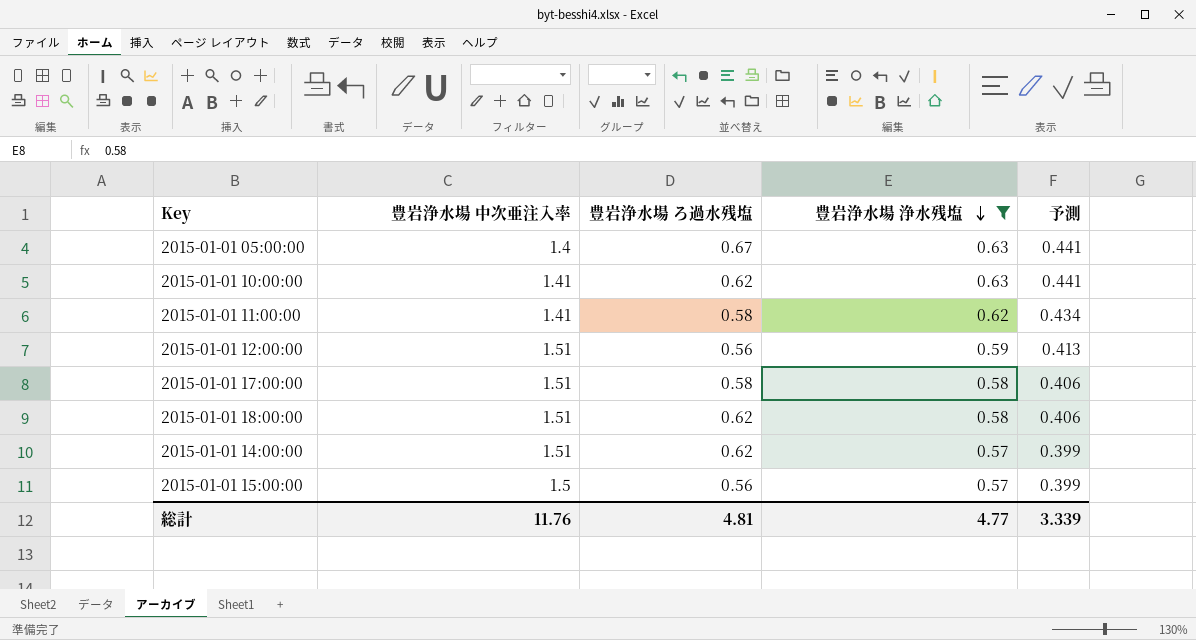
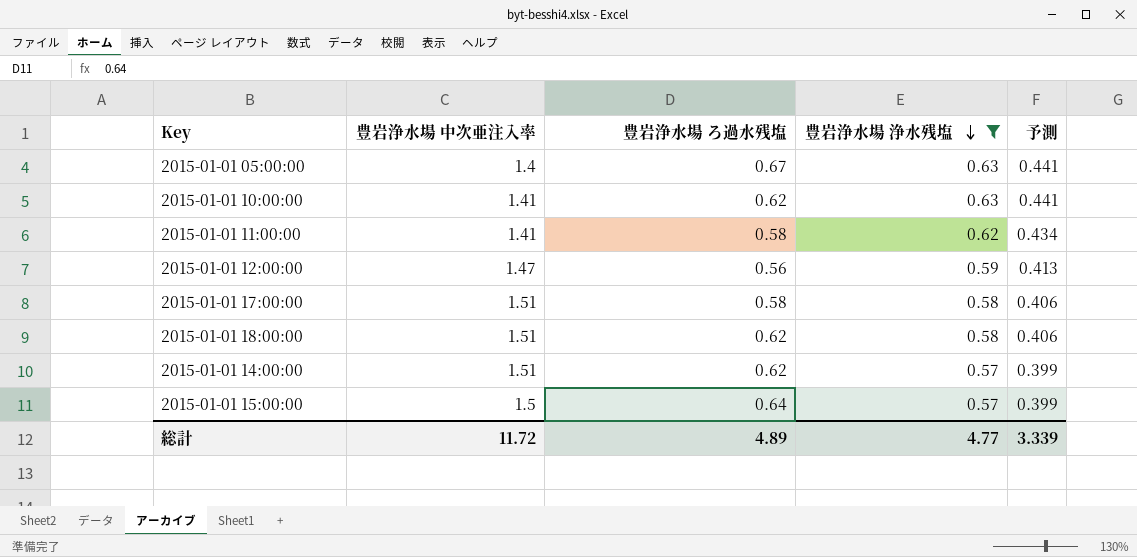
2015-01-01 12:00:00 | 豊岩浄水場 中次亜注入率: 1.51 -> 1.47
2015-01-01 15:00:00 | 豊岩浄水場 ろ過水残塩: 0.56 -> 0.64
総計 | 豊岩浄水場 中次亜注入率: 11.76 -> 11.72
総計 | 豊岩浄水場 ろ過水残塩: 4.81 -> 4.89

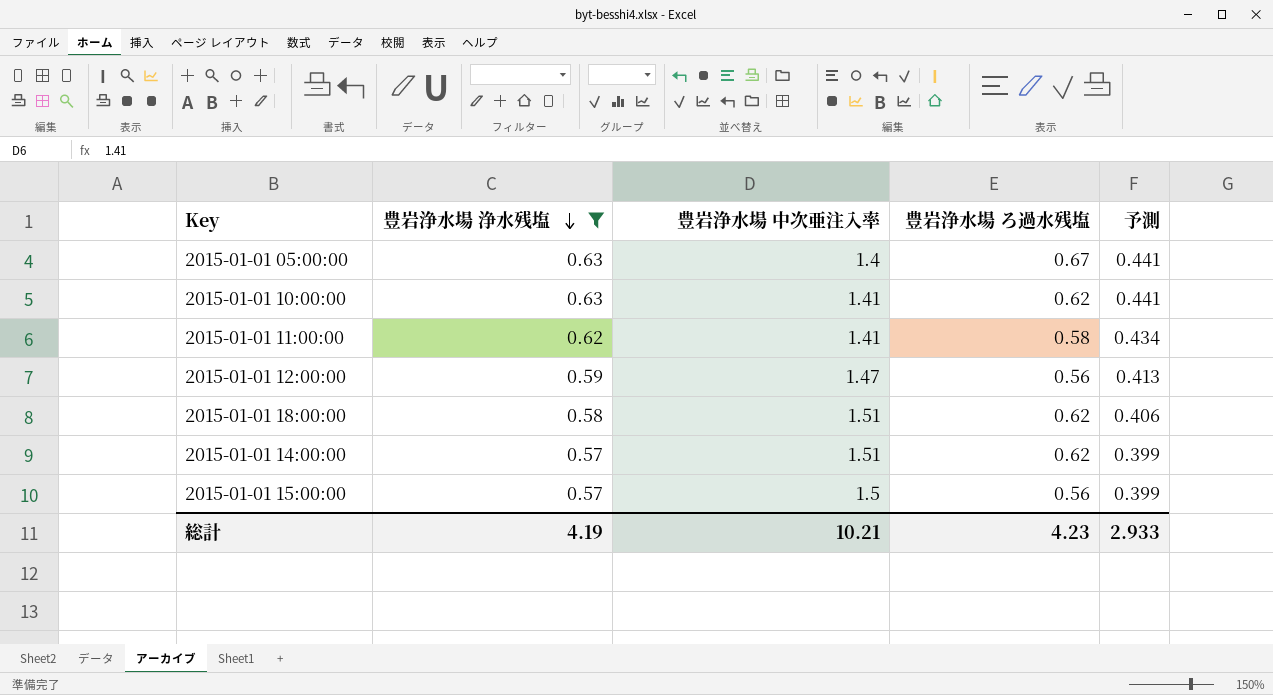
column 豊岩浄水場 浄水残塩 | position: 4 -> 2
row 2015-01-01 17:00:00: 1.51 | 0.58 | 0.58 | 0.406 -> none
2015-01-01 15:00:00 | 豊岩浄水場 ろ過水残塩: 0.64 -> 0.56
総計 | 豊岩浄水場 浄水残塩: 4.77 -> 4.19
総計 | 豊岩浄水場 中次亜注入率: 11.72 -> 10.21
総計 | 豊岩浄水場 ろ過水残塩: 4.89 -> 4.23
総計 | 予測: 3.339 -> 2.933

